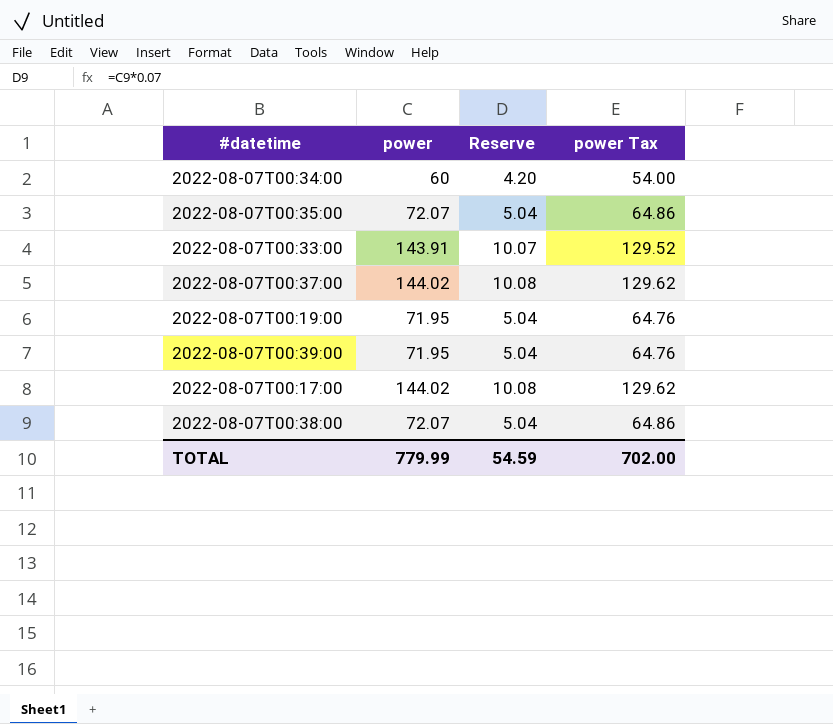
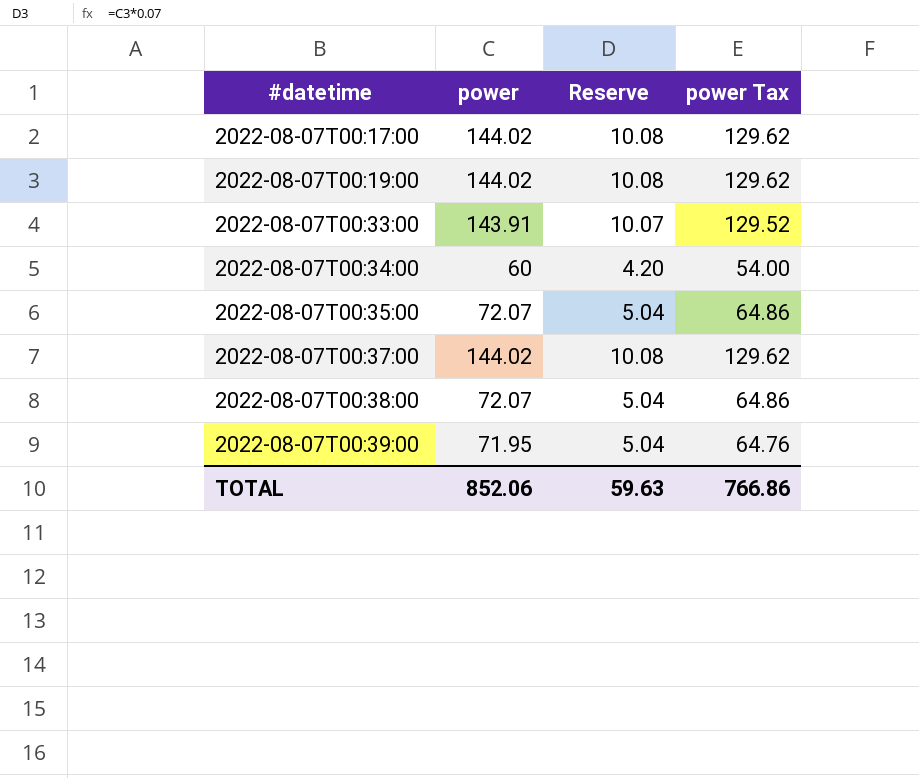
row order: none -> #datetime ascending
2022-08-07T00:19:00 | power: 71.95 -> 144.02
2022-08-07T00:19:00 | Reserve: 5.04 -> 10.08
2022-08-07T00:19:00 | power Tax: 64.76 -> 129.62
TOTAL | power: 779.99 -> 852.06
TOTAL | Reserve: 54.59 -> 59.63
TOTAL | power Tax: 702.00 -> 766.86

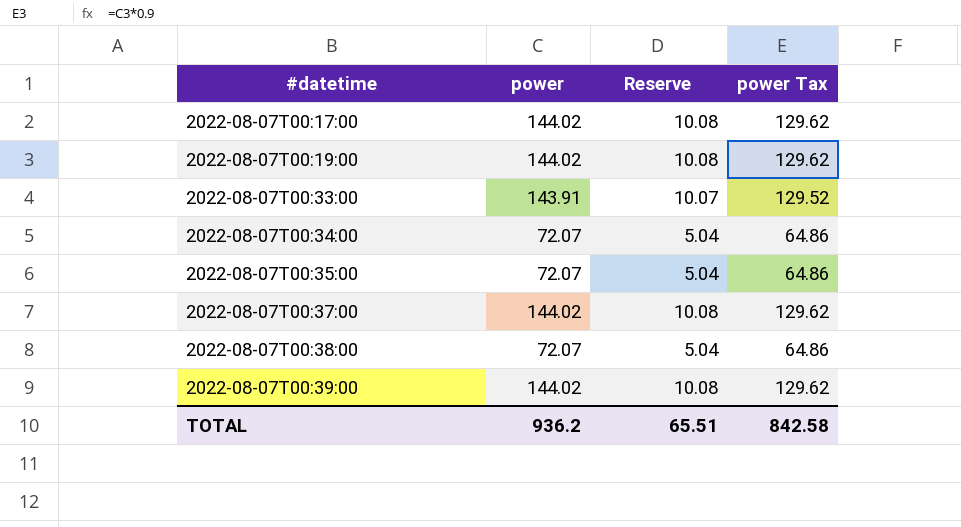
2022-08-07T00:34:00 | power: 60 -> 72.07
2022-08-07T00:34:00 | Reserve: 4.20 -> 5.04
2022-08-07T00:34:00 | power Tax: 54.00 -> 64.86
2022-08-07T00:39:00 | power: 71.95 -> 144.02
2022-08-07T00:39:00 | Reserve: 5.04 -> 10.08
2022-08-07T00:39:00 | power Tax: 64.76 -> 129.62
TOTAL | power: 852.06 -> 936.2
TOTAL | Reserve: 59.63 -> 65.51
TOTAL | power Tax: 766.86 -> 842.58

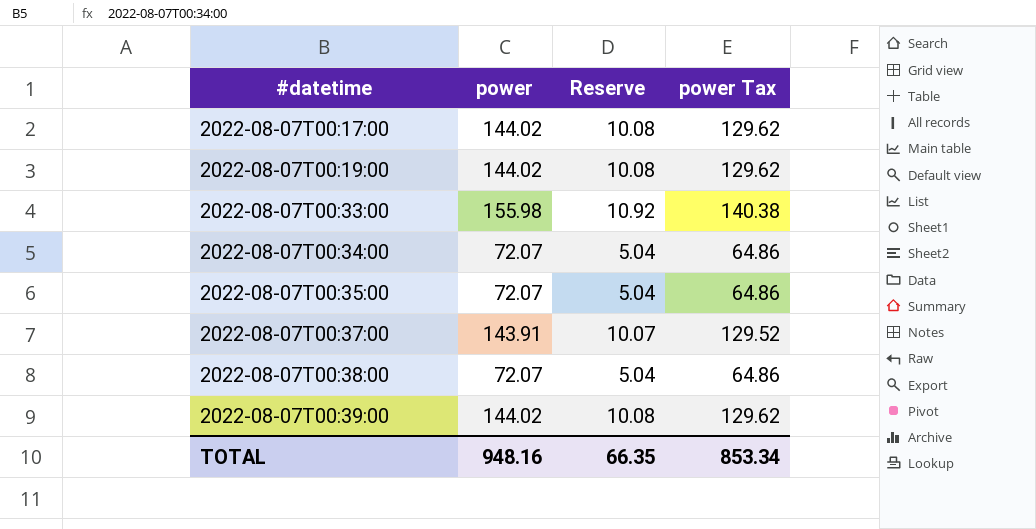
2022-08-07T00:33:00 | power: 143.91 -> 155.98
2022-08-07T00:33:00 | Reserve: 10.07 -> 10.92
2022-08-07T00:33:00 | power Tax: 129.52 -> 140.38
2022-08-07T00:37:00 | power: 144.02 -> 143.91
2022-08-07T00:37:00 | Reserve: 10.08 -> 10.07
2022-08-07T00:37:00 | power Tax: 129.62 -> 129.52
TOTAL | power: 936.2 -> 948.16
TOTAL | Reserve: 65.51 -> 66.35
TOTAL | power Tax: 842.58 -> 853.34

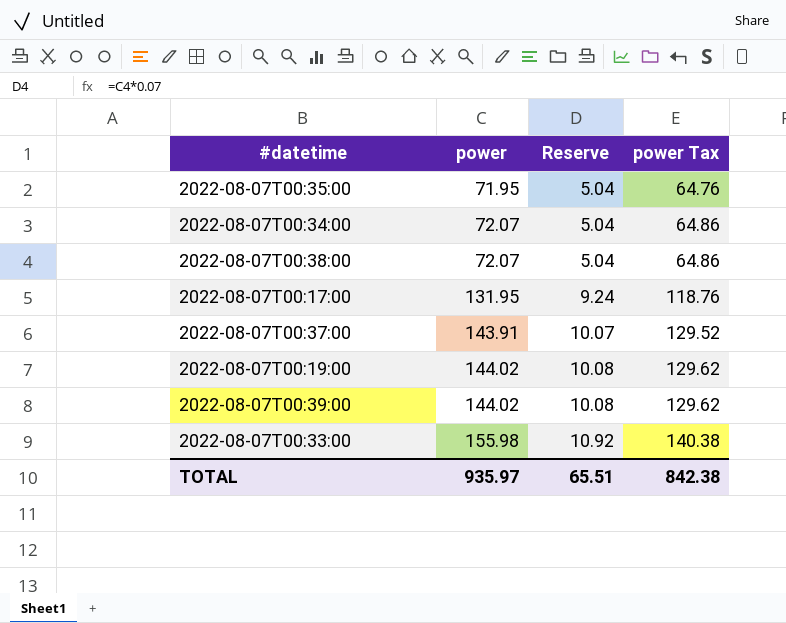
row order: #datetime ascending -> power ascending
2022-08-07T00:35:00 | power: 72.07 -> 71.95
2022-08-07T00:35:00 | power Tax: 64.86 -> 64.76
2022-08-07T00:17:00 | power: 144.02 -> 131.95
2022-08-07T00:17:00 | Reserve: 10.08 -> 9.24
2022-08-07T00:17:00 | power Tax: 129.62 -> 118.76
TOTAL | power: 948.16 -> 935.97
TOTAL | Reserve: 66.35 -> 65.51
TOTAL | power Tax: 853.34 -> 842.38

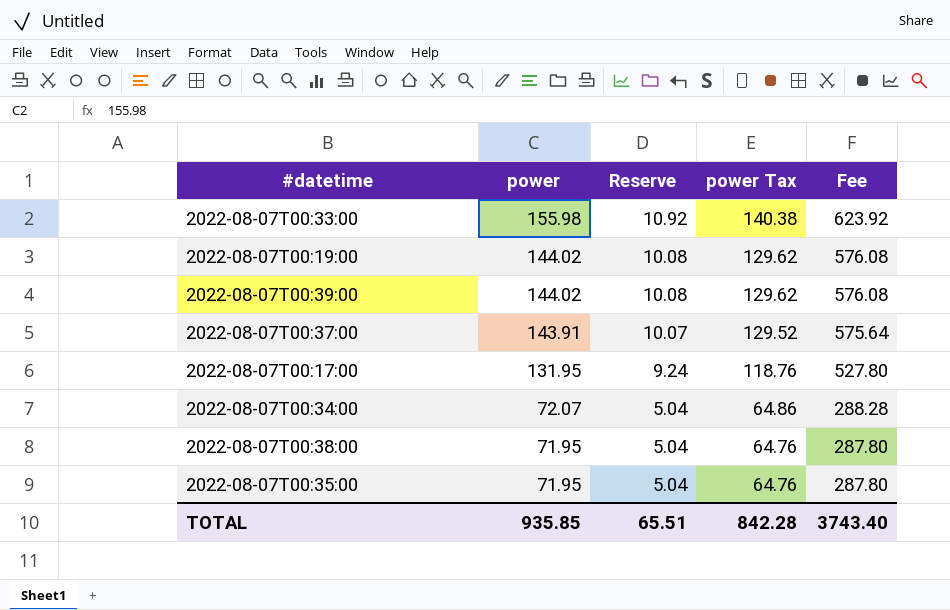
row order: power ascending -> power descending
column Fee | formula: none -> [power] * 4
2022-08-07T00:38:00 | power: 72.07 -> 71.95
2022-08-07T00:38:00 | power Tax: 64.86 -> 64.76
TOTAL | power: 935.97 -> 935.85
TOTAL | power Tax: 842.38 -> 842.28

